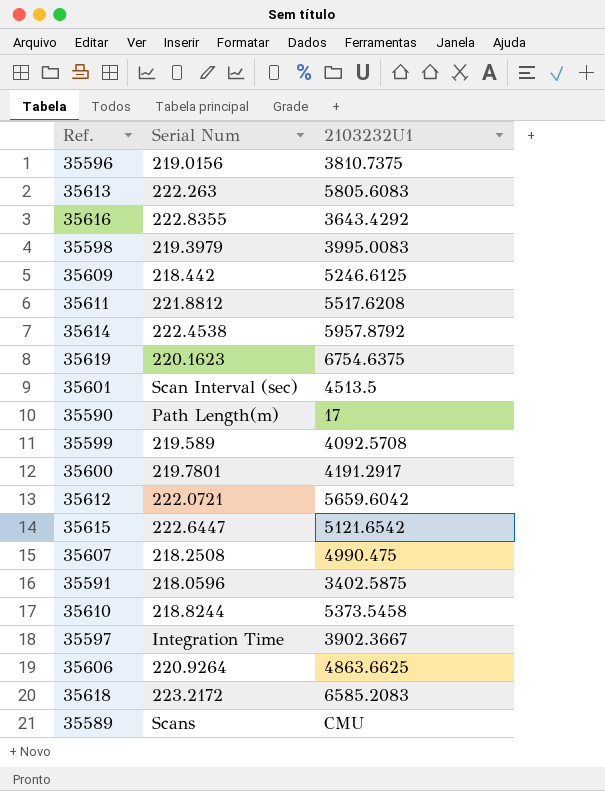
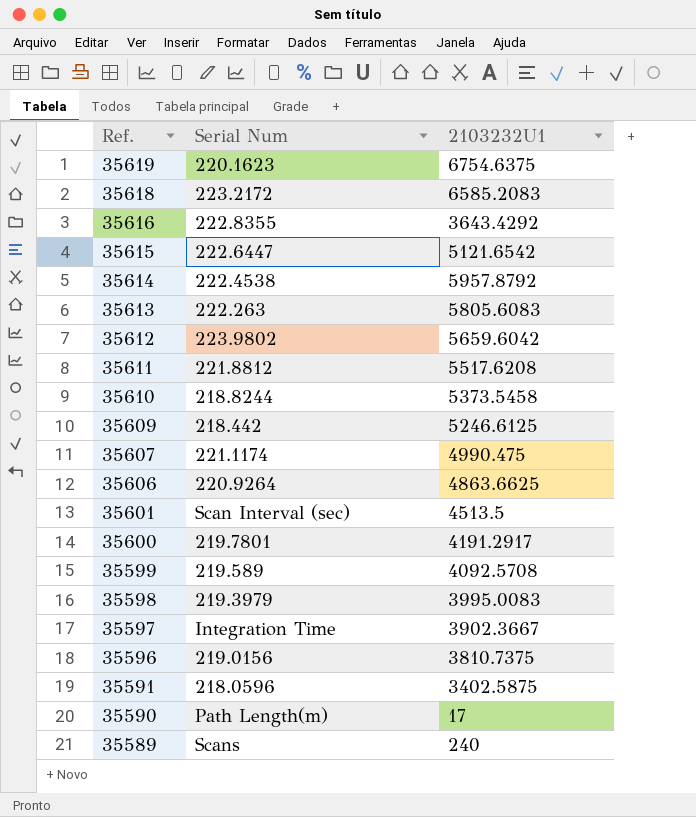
row order: none -> Ref. descending
35612 | Serial Num: 222.0721 -> 223.9802
35607 | Serial Num: 218.2508 -> 221.1174
35589 | 2103232U1: CMU -> 240

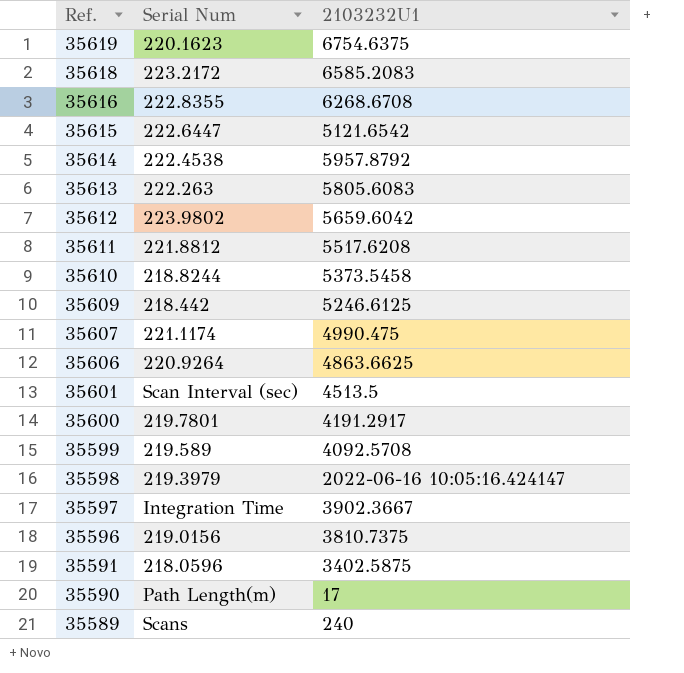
35616 | 2103232U1: 3643.4292 -> 6268.6708
35598 | 2103232U1: 3995.0083 -> 2022-06-16 10:05:16.424147

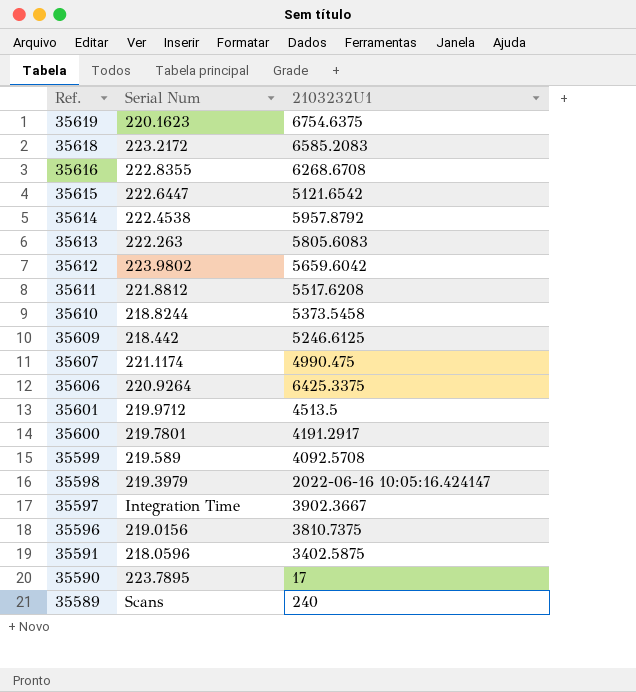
35606 | 2103232U1: 4863.6625 -> 6425.3375
35601 | Serial Num: Scan Interval (sec) -> 219.9712
35590 | Serial Num: Path Length(m) -> 223.7895

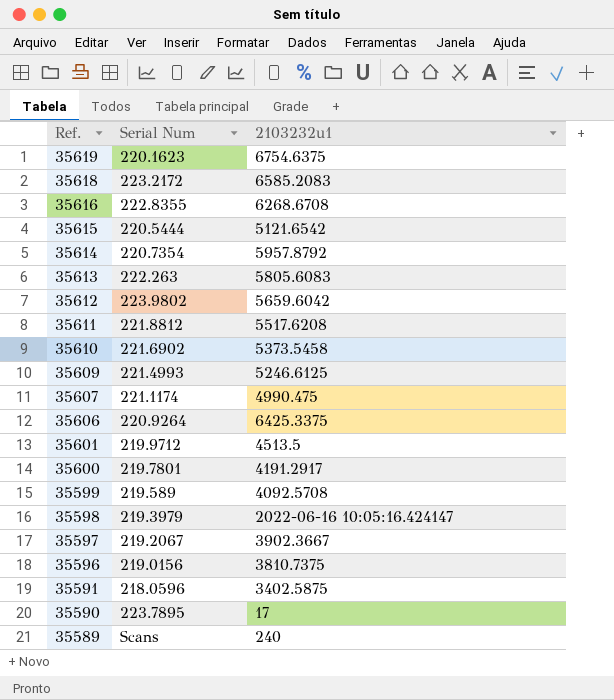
column name: 2103232U1 -> 2103232u1
35615 | Serial Num: 222.6447 -> 220.5444
35614 | Serial Num: 222.4538 -> 220.7354
35610 | Serial Num: 218.8244 -> 221.6902
35609 | Serial Num: 218.442 -> 221.4993
35597 | Serial Num: Integration Time -> 219.2067

